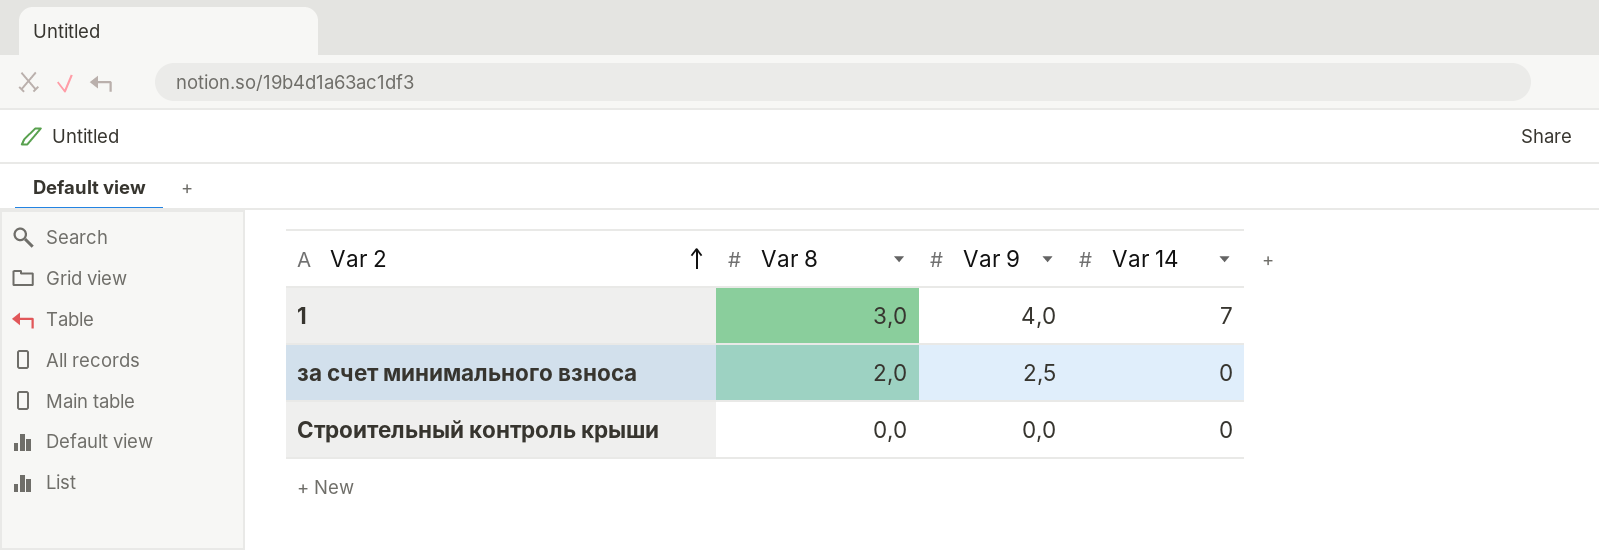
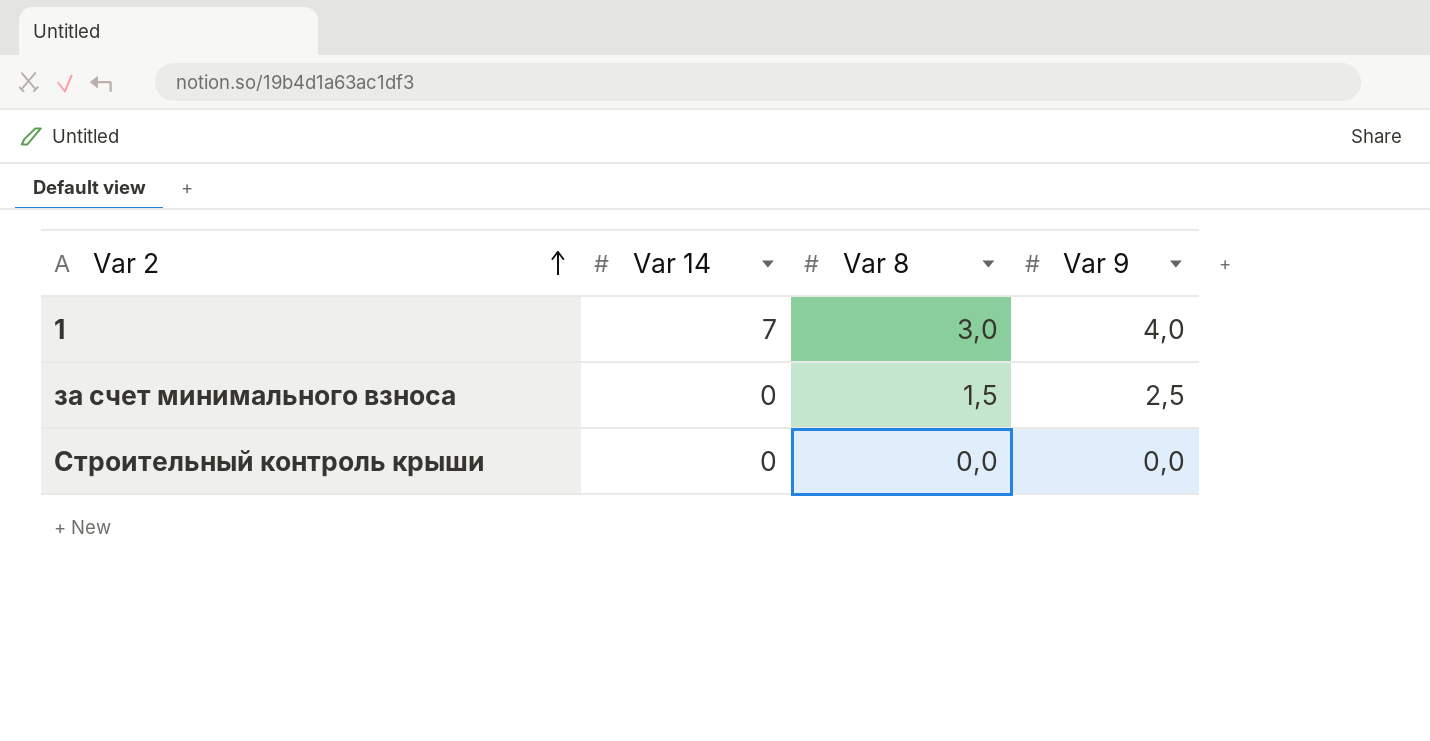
column Var 14 | position: 4 -> 2
за счет минимального взноса | Var 8: 2,0 -> 1,5

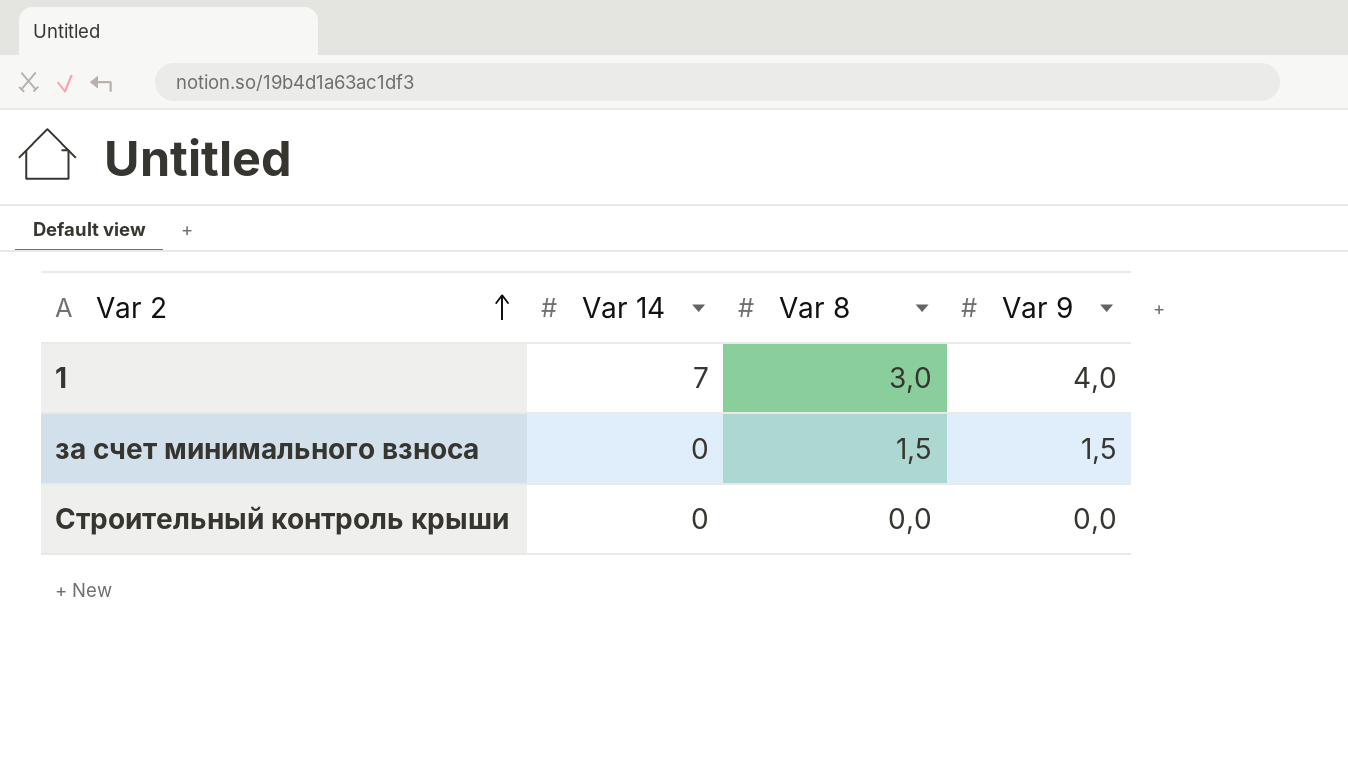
за счет минимального взноса | Var 9: 2,5 -> 1,5

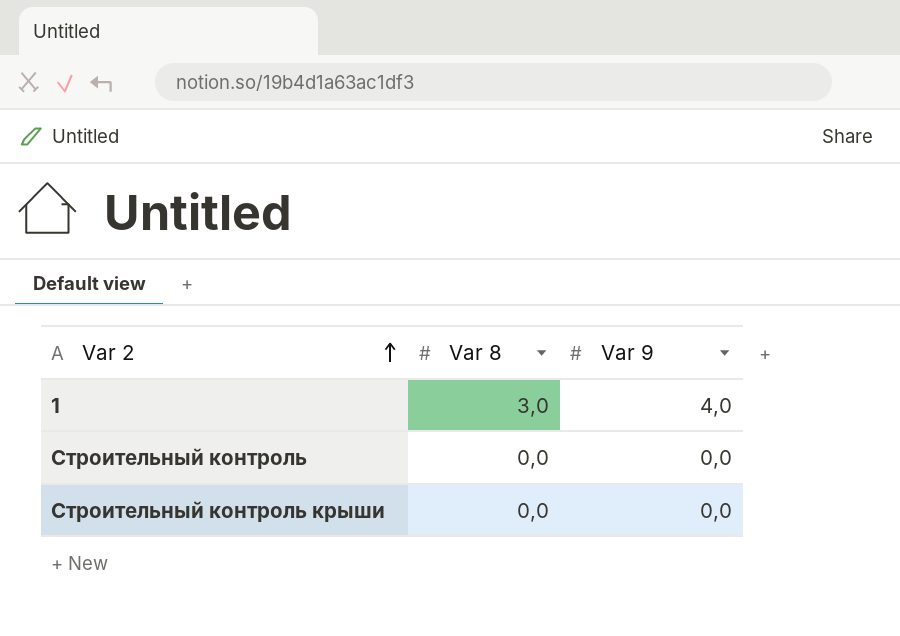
column Var 14 | position: 2 -> none
row за счет минимального взноса: 0 | 1,5 | 1,5 -> none
row Строительный контроль: none -> 0,0 | 0,0

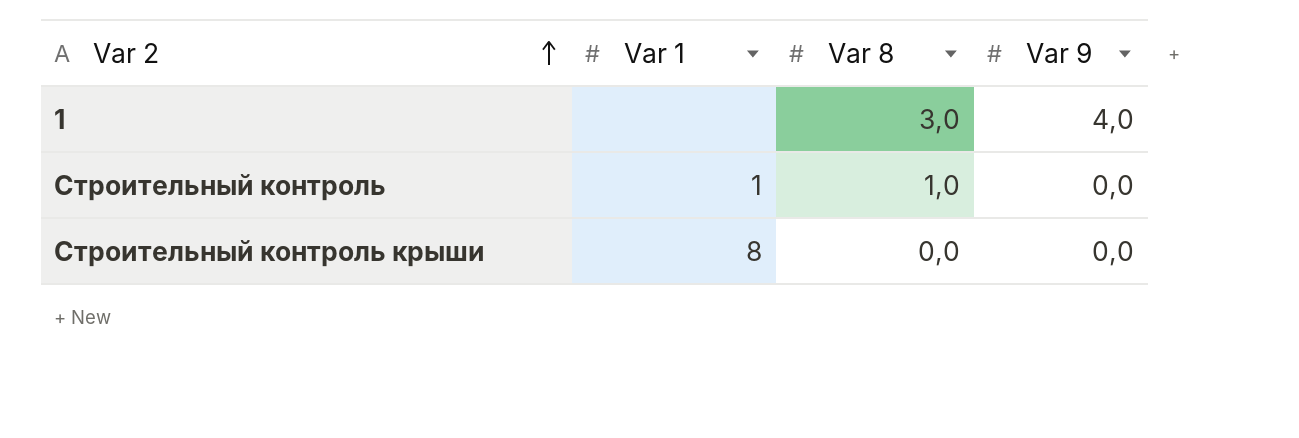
column Var 1 | position: none -> 2
Строительный контроль | Var 8: 0,0 -> 1,0

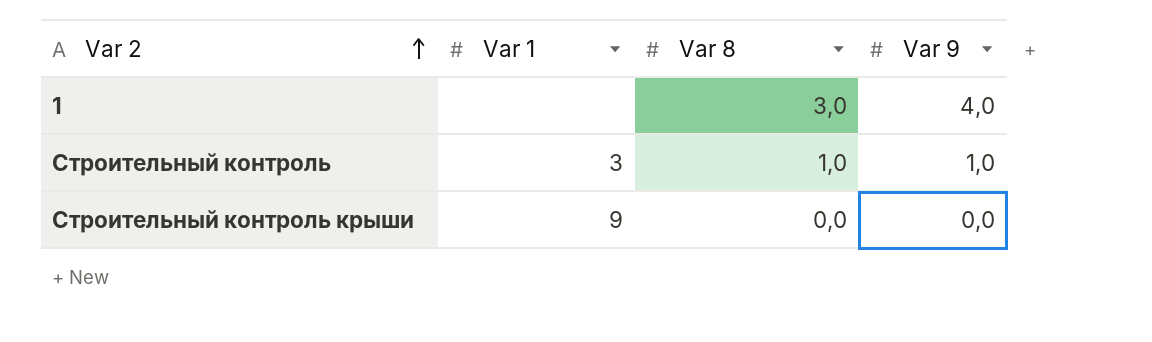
Строительный контроль | Var 1: 1 -> 3
Строительный контроль | Var 9: 0,0 -> 1,0
Строительный контроль крыши | Var 1: 8 -> 9

